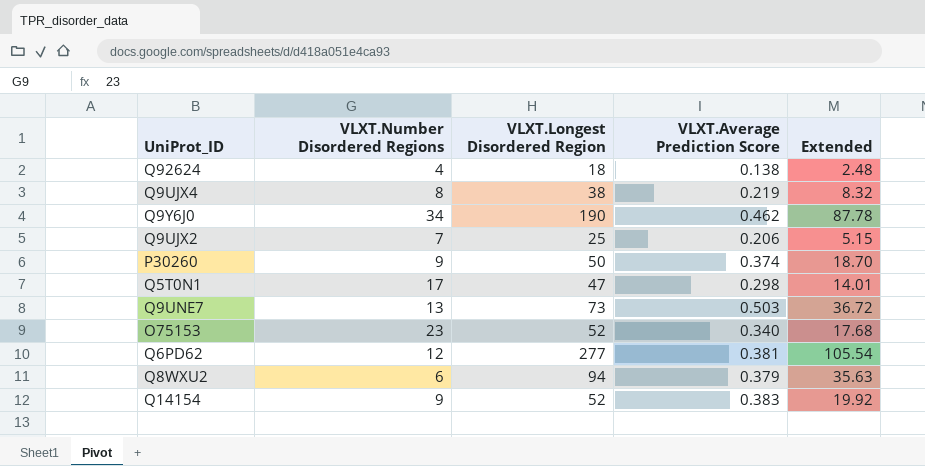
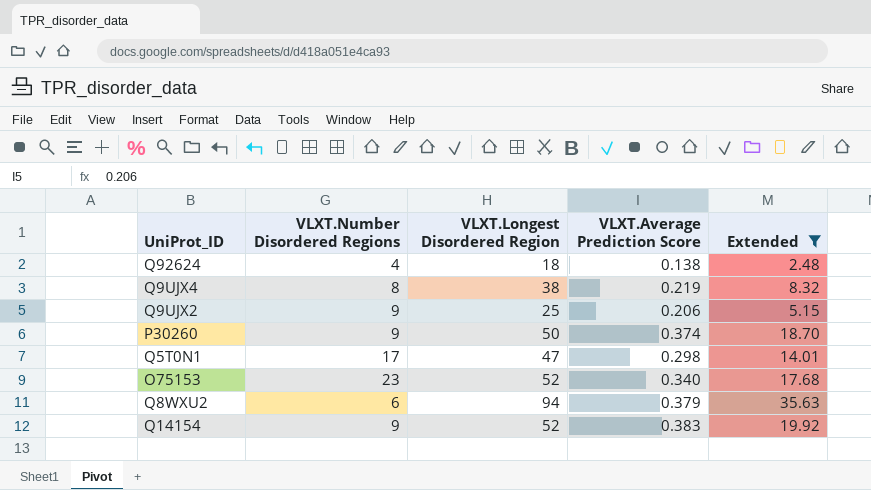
filter: none -> Extended <= 35.63
Q9UJX2 | VLXT.Number Disordered Regions: 7 -> 9

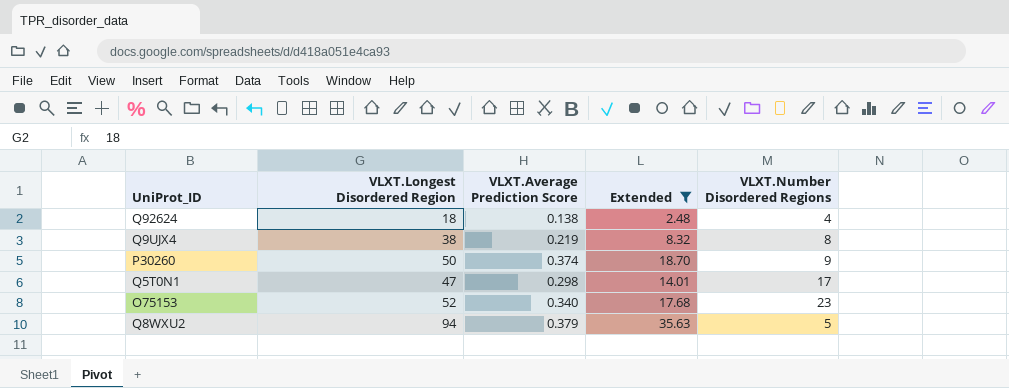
column VLXT.Number Disordered Regions | position: 2 -> 5
row Q9UJX2: 9 | 25 | 0.206 | 5.15 -> none
row Q14154: 9 | 52 | 0.383 | 19.92 -> none
Q8WXU2 | VLXT.Number Disordered Regions: 6 -> 5

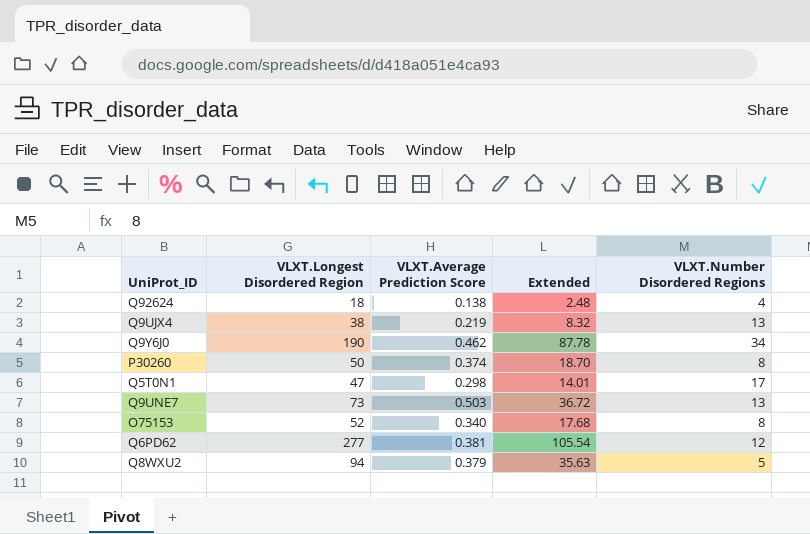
filter: Extended <= 35.63 -> none
Q9UJX4 | VLXT.Number Disordered Regions: 8 -> 13
P30260 | VLXT.Number Disordered Regions: 9 -> 8
O75153 | VLXT.Number Disordered Regions: 23 -> 8

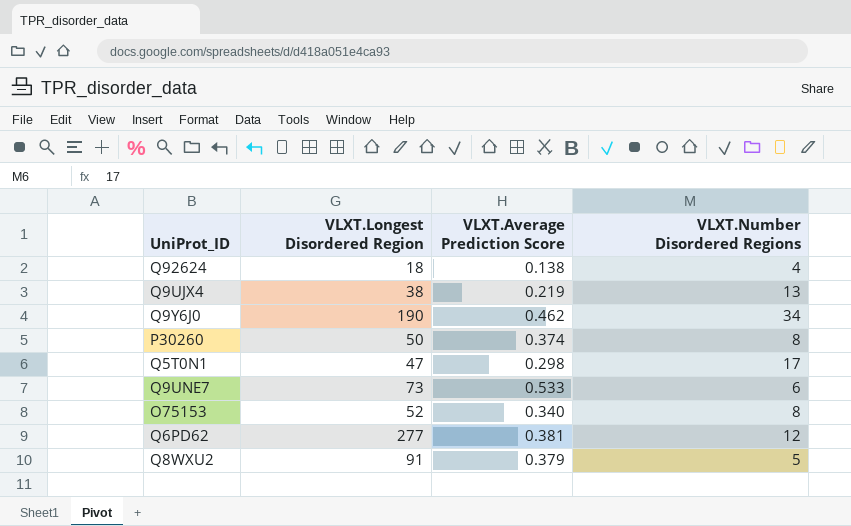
column Extended | formula: [VLXT.Longest Disordered Region] * [VLXT.Average Prediction Score] -> none
Q9UNE7 | VLXT.Average Prediction Score: 0.503 -> 0.533
Q9UNE7 | VLXT.Number Disordered Regions: 13 -> 6
Q8WXU2 | VLXT.Longest Disordered Region: 94 -> 91

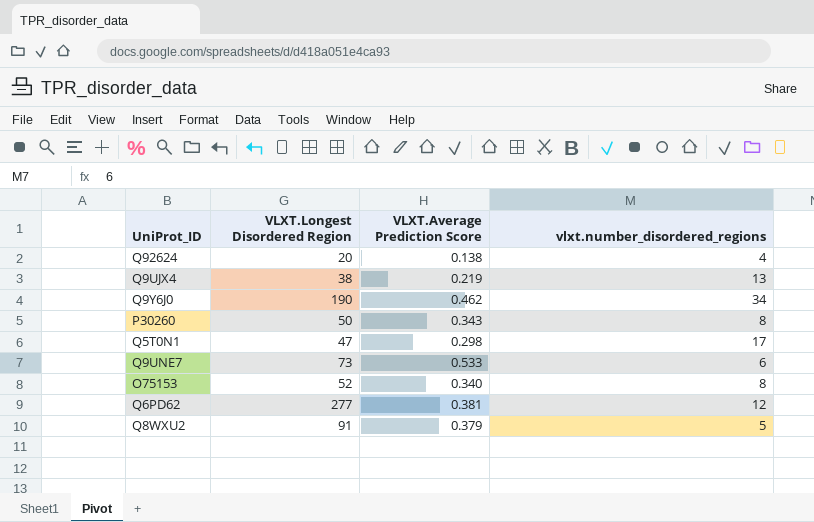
column name: VLXT.Number Disordered Regions -> vlxt.number_disordered_regions
Q92624 | VLXT.Longest Disordered Region: 18 -> 20
P30260 | VLXT.Average Prediction Score: 0.374 -> 0.343

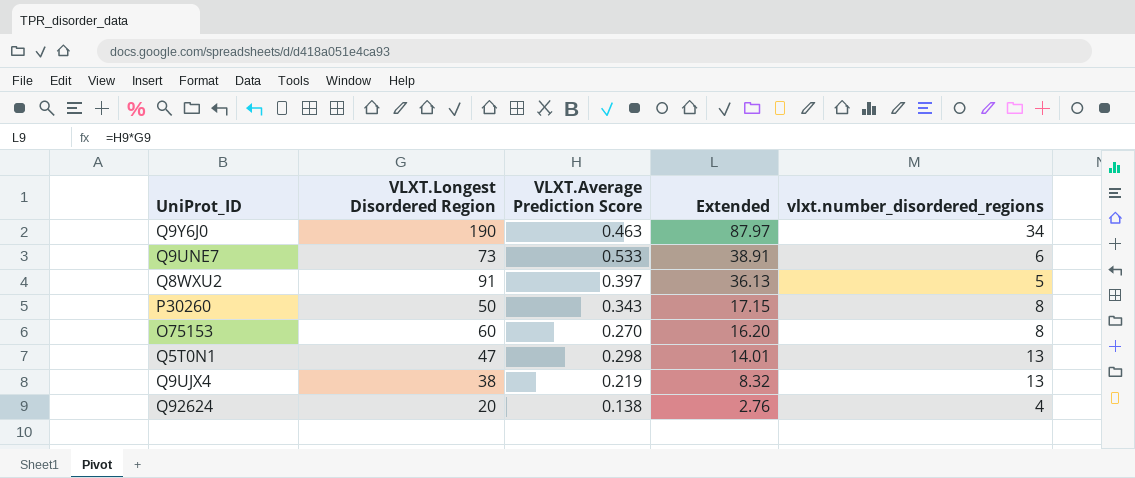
row order: none -> Extended descending
column Extended | formula: none -> [VLXT.Longest Disordered Region] * [VLXT.Average Prediction Score]
row Q6PD62: 277 | 0.381 | 12 -> none
Q9Y6J0 | VLXT.Average Prediction Score: 0.462 -> 0.463
Q8WXU2 | VLXT.Average Prediction Score: 0.379 -> 0.397
O75153 | VLXT.Longest Disordered Region: 52 -> 60
O75153 | VLXT.Average Prediction Score: 0.340 -> 0.270
Q5T0N1 | vlxt.number_disordered_regions: 17 -> 13

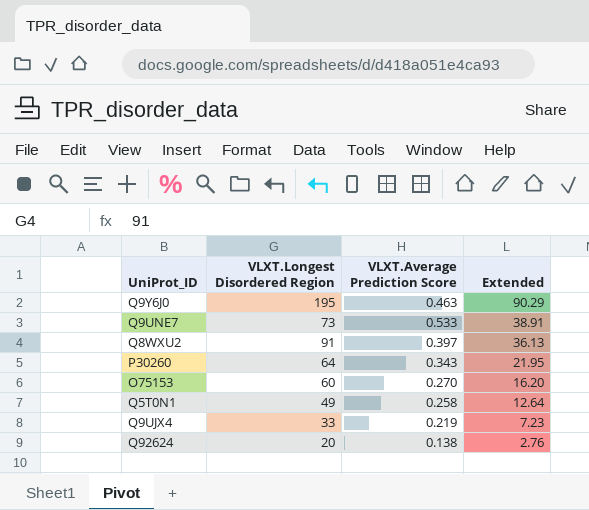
column vlxt.number_disordered_regions | position: 5 -> none
Q9Y6J0 | VLXT.Longest Disordered Region: 190 -> 195
Q9Y6J0 | Extended: 87.97 -> 90.29
P30260 | VLXT.Longest Disordered Region: 50 -> 64
P30260 | Extended: 17.15 -> 21.95
Q5T0N1 | VLXT.Longest Disordered Region: 47 -> 49
Q5T0N1 | VLXT.Average Prediction Score: 0.298 -> 0.258
Q5T0N1 | Extended: 14.01 -> 12.64
Q9UJX4 | VLXT.Longest Disordered Region: 38 -> 33
Q9UJX4 | Extended: 8.32 -> 7.23

